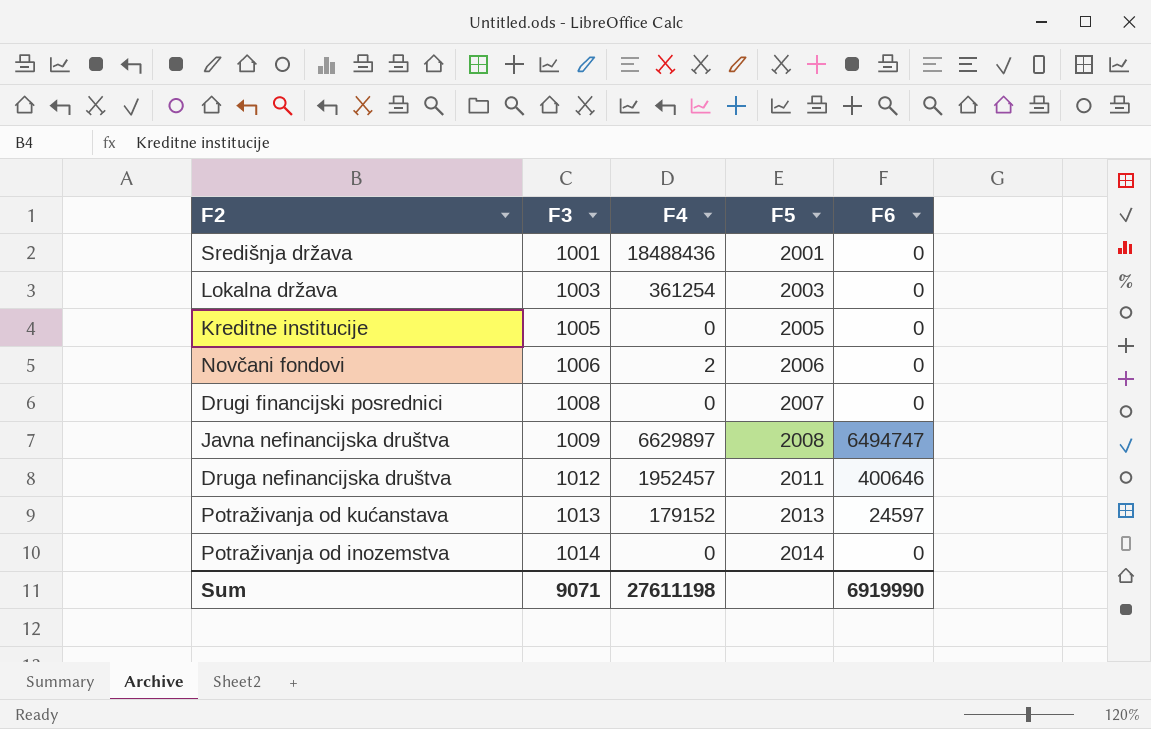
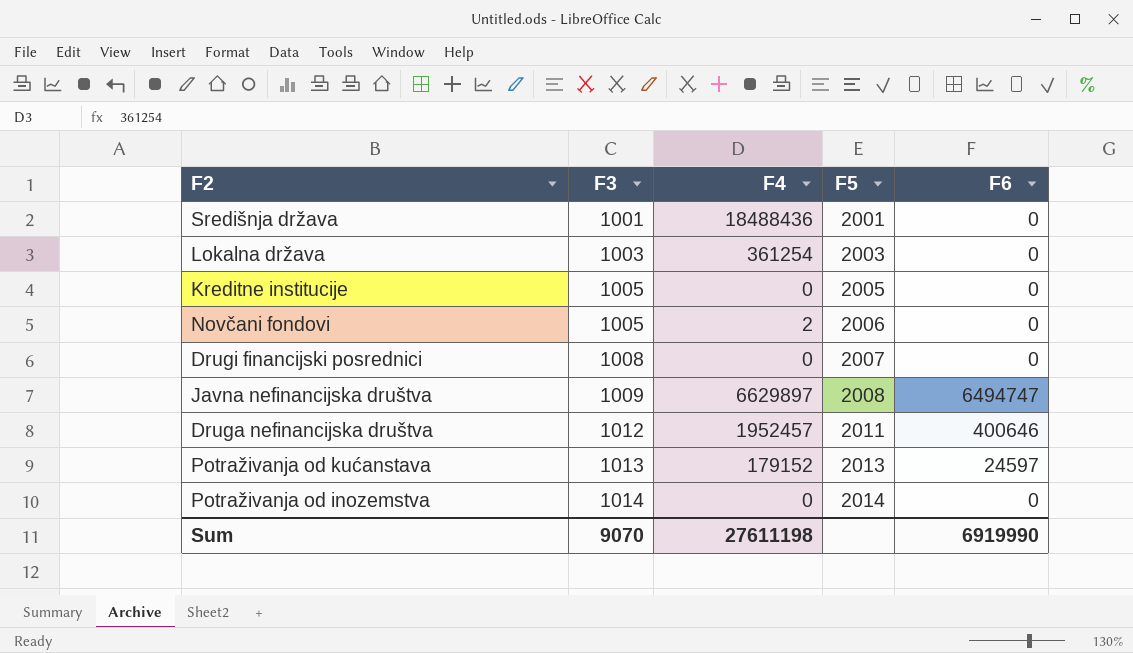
Novčani fondovi | F3: 1006 -> 1005
Sum | F3: 9071 -> 9070

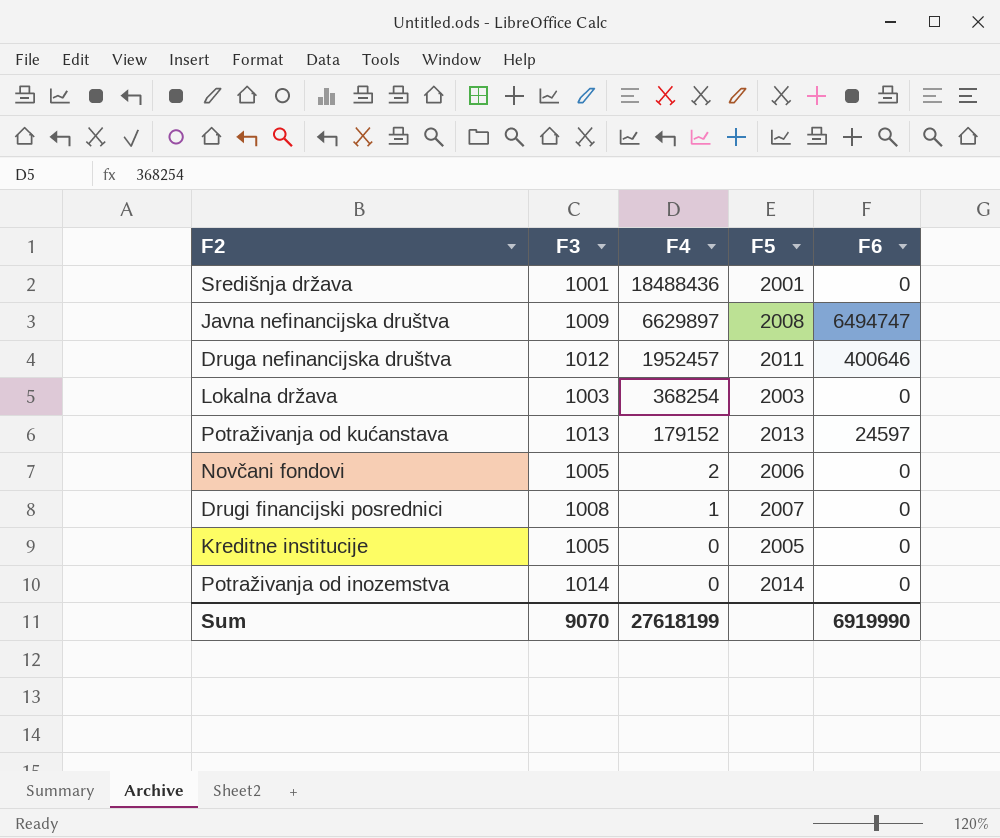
row order: F3 ascending -> F4 descending
Lokalna država | F4: 361254 -> 368254
Drugi financijski posrednici | F4: 0 -> 1
Sum | F4: 27611198 -> 27618199

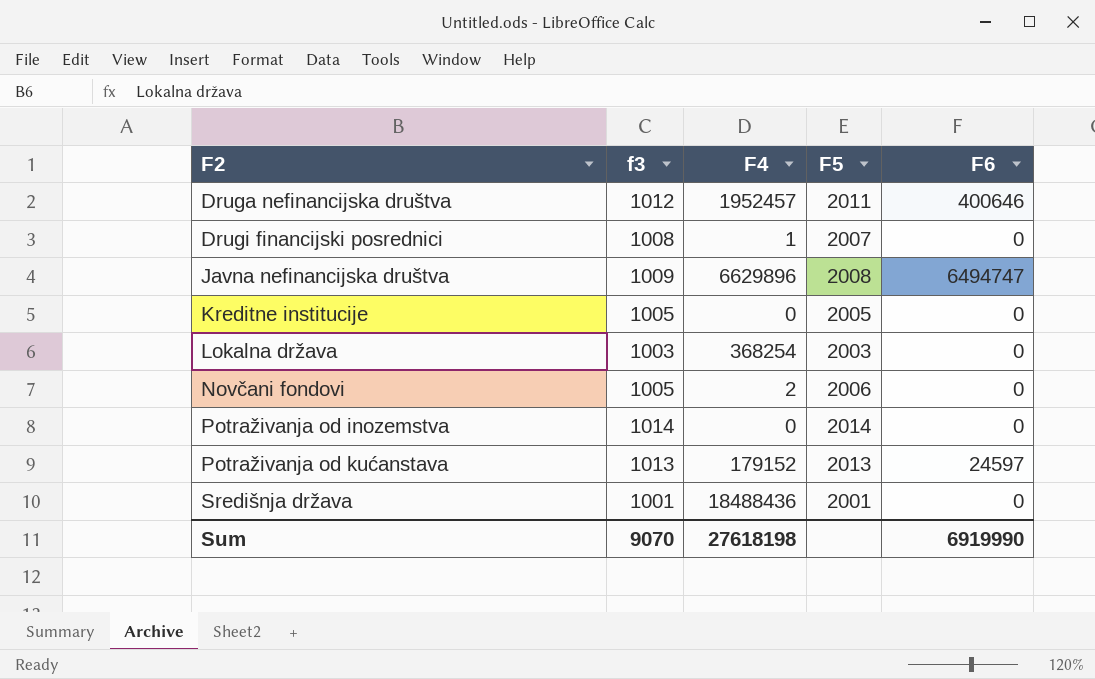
row order: F4 descending -> F2 ascending
column name: F3 -> f3
Javna nefinancijska društva | F4: 6629897 -> 6629896
Sum | F4: 27618199 -> 27618198

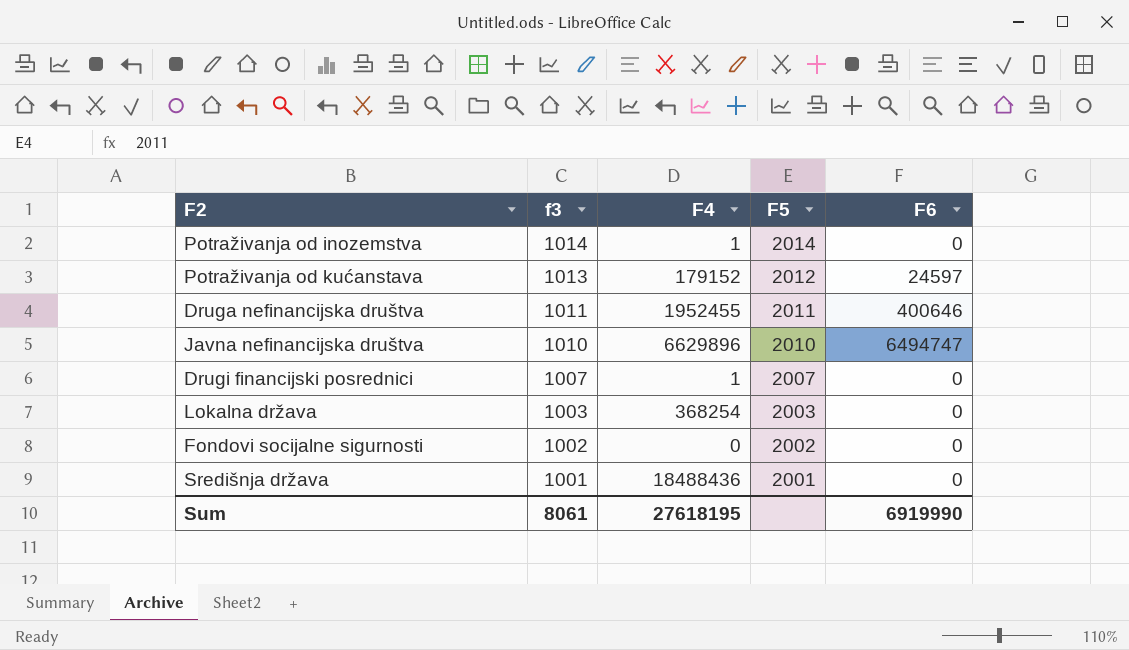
row order: F2 ascending -> f3 descending
row Kreditne institucije: 1005 | 0 | 2005 | 0 -> none
row Novčani fondovi: 1005 | 2 | 2006 | 0 -> none
Potraživanja od inozemstva | F4: 0 -> 1
Potraživanja od kućanstava | F5: 2013 -> 2012
Druga nefinancijska društva | f3: 1012 -> 1011
Druga nefinancijska društva | F4: 1952457 -> 1952455
Javna nefinancijska društva | f3: 1009 -> 1010
Javna nefinancijska društva | F5: 2008 -> 2010
Drugi financijski posrednici | f3: 1008 -> 1007
row Fondovi socijalne sigurnosti: none -> 1002 | 0 | 2002 | 0
Sum | f3: 9070 -> 8061
Sum | F4: 27618198 -> 27618195

